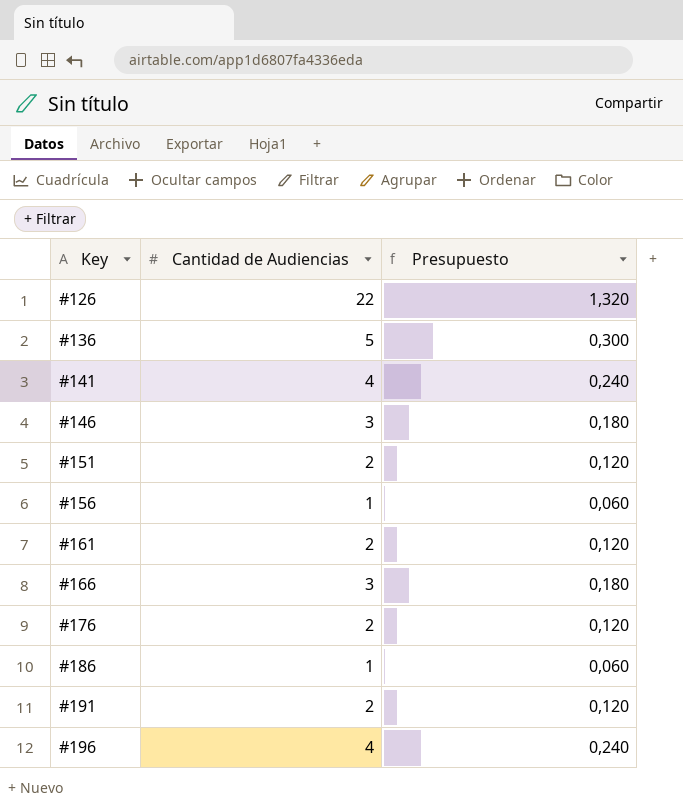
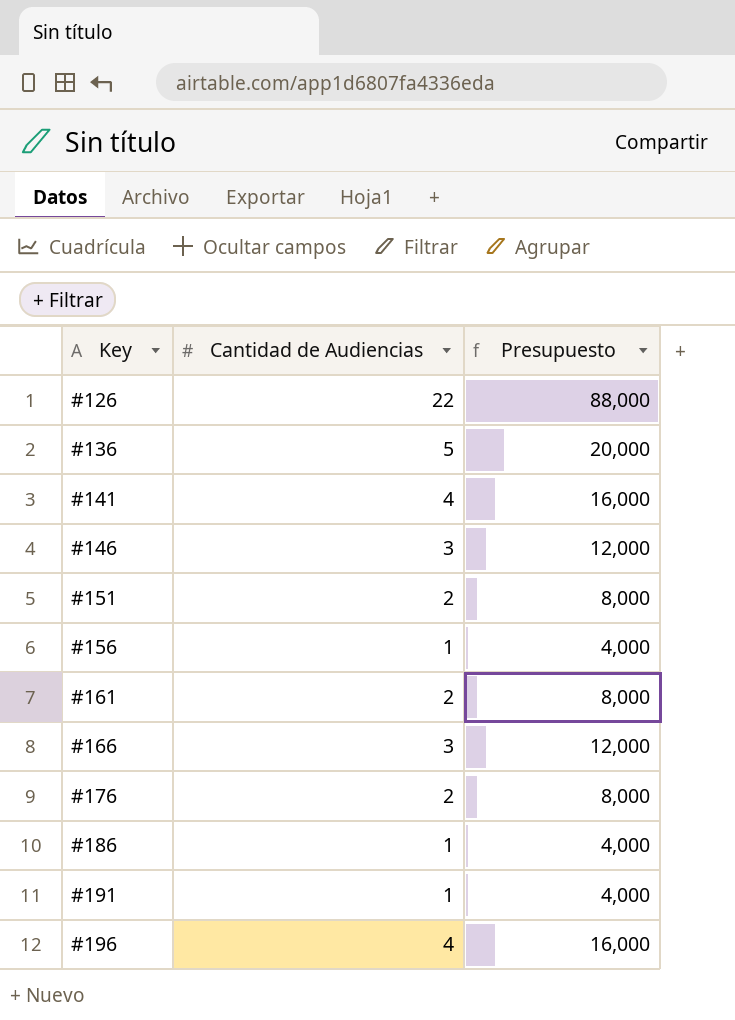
column Presupuesto | formula: [Cantidad de Audiencias] * 0,06 -> [Cantidad de Audiencias] * 4
#191 | Cantidad de Audiencias: 2 -> 1

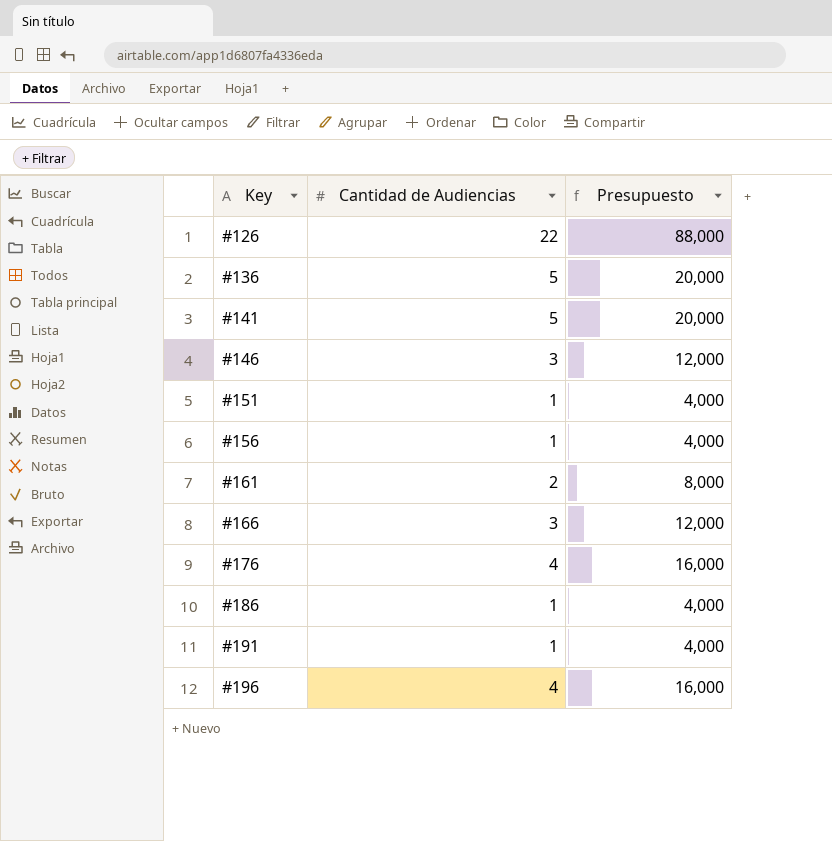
#141 | Cantidad de Audiencias: 4 -> 5
#141 | Presupuesto: 16,000 -> 20,000
#151 | Cantidad de Audiencias: 2 -> 1
#151 | Presupuesto: 8,000 -> 4,000
#176 | Cantidad de Audiencias: 2 -> 4
#176 | Presupuesto: 8,000 -> 16,000

